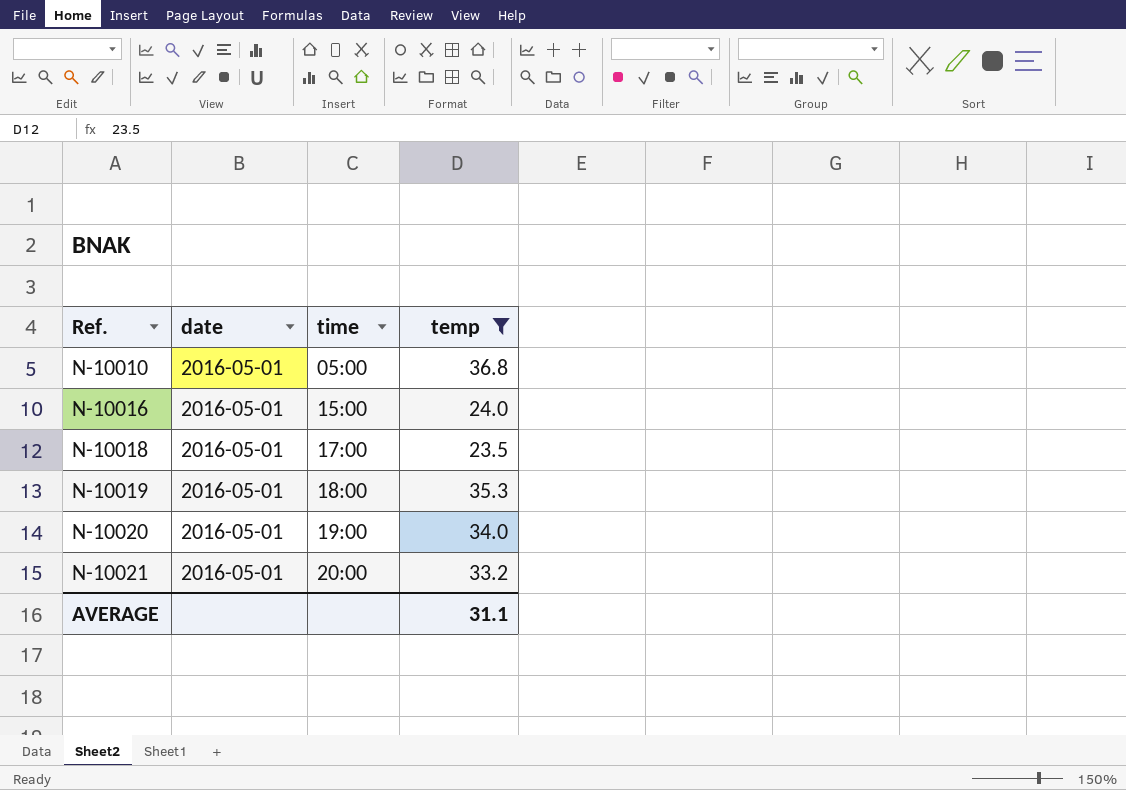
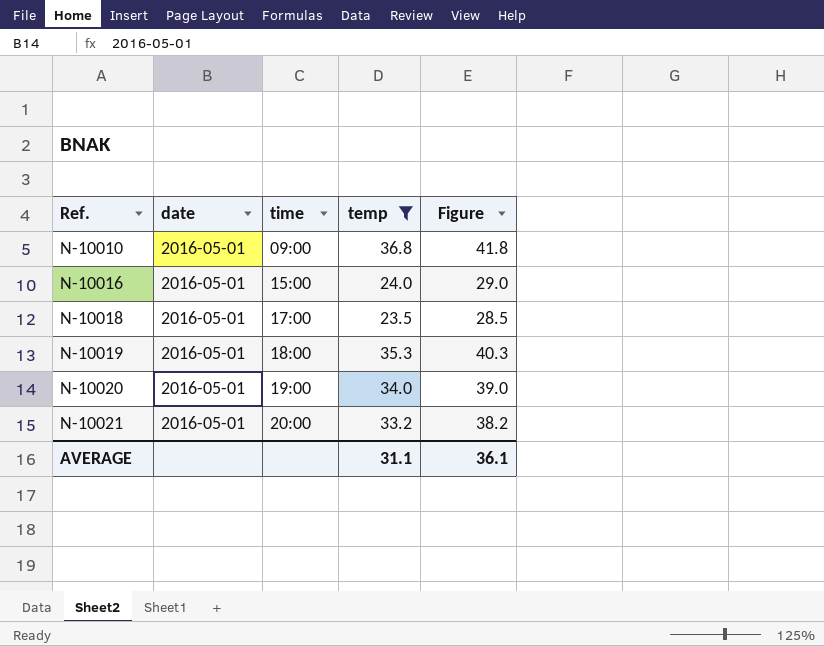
column Figure | formula: none -> [temp] + 5
N-10010 | time: 05:00 -> 09:00

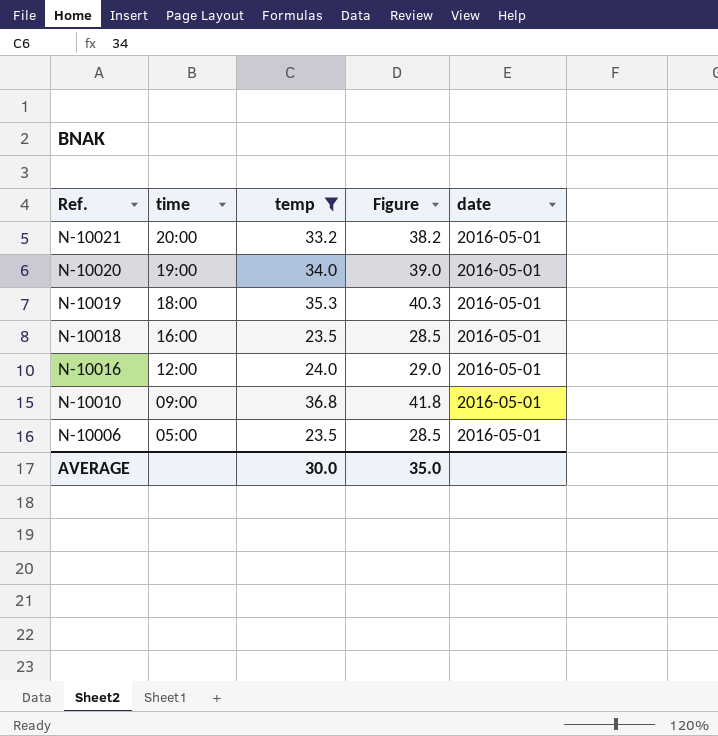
row order: Ref. ascending -> Ref. descending
column date | position: 2 -> 5
N-10018 | time: 17:00 -> 16:00
N-10016 | time: 15:00 -> 12:00
row N-10006: none -> 05:00 | 23.5 | 28.5 | 2016-05-01
AVERAGE | temp: 31.1 -> 30.0
AVERAGE | Figure: 36.1 -> 35.0

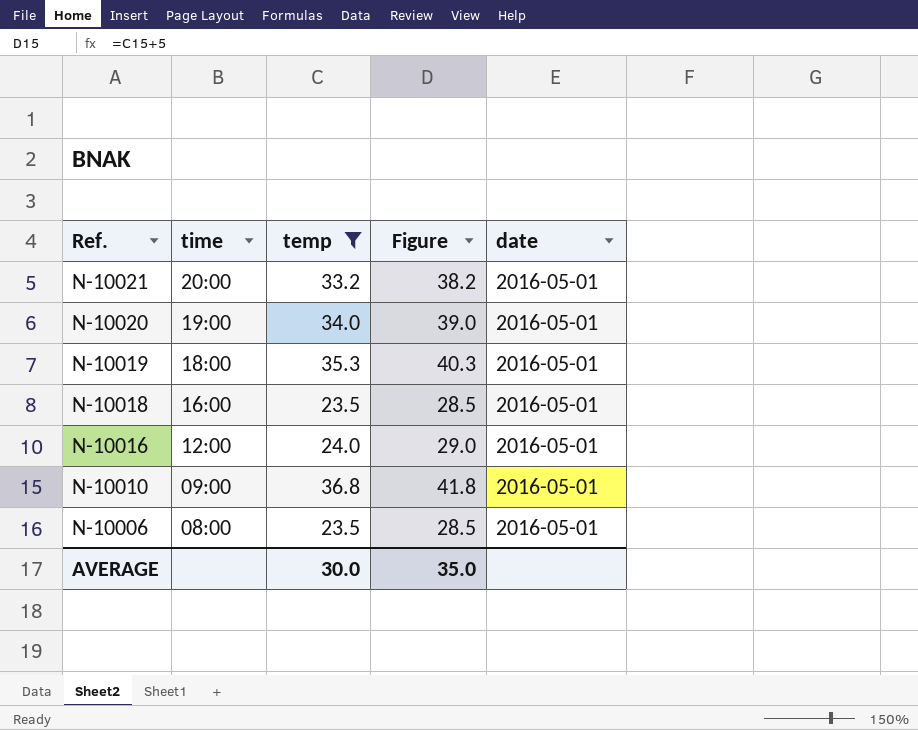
N-10006 | time: 05:00 -> 08:00

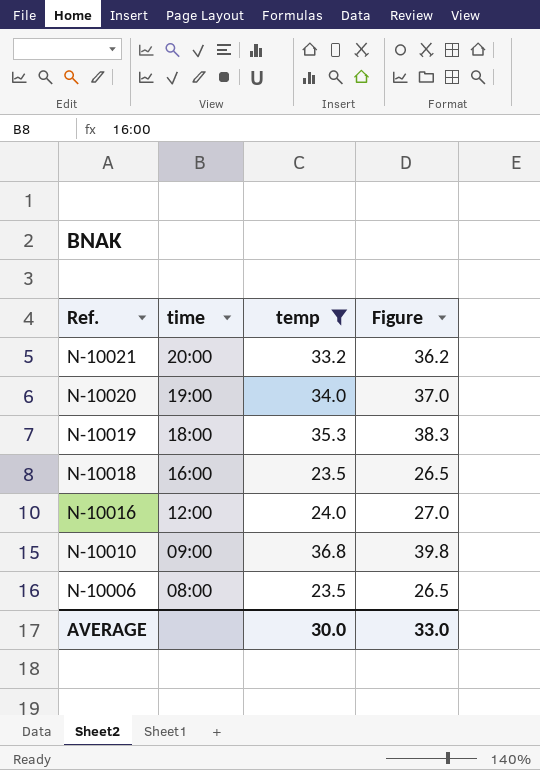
column date | position: 5 -> none
column Figure | formula: [temp] + 5 -> [temp] + 3
AVERAGE | Figure: 35.0 -> 33.0

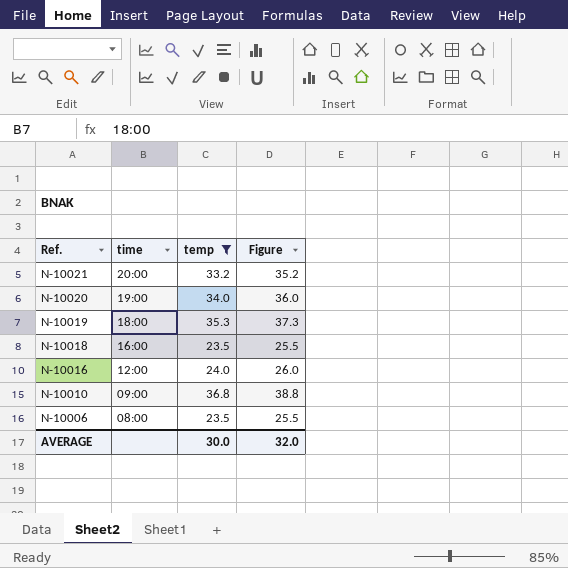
column Figure | formula: [temp] + 3 -> [temp] + 2
AVERAGE | Figure: 33.0 -> 32.0

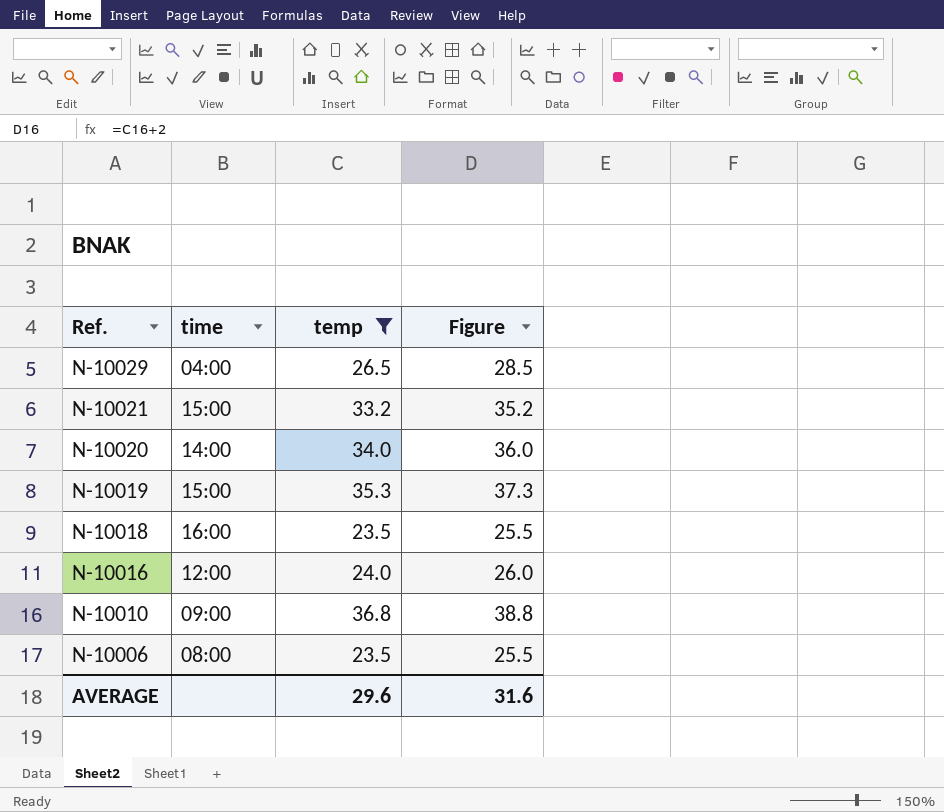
row N-10029: none -> 04:00 | 26.5 | 28.5
N-10021 | time: 20:00 -> 15:00
N-10020 | time: 19:00 -> 14:00
N-10019 | time: 18:00 -> 15:00
AVERAGE | temp: 30.0 -> 29.6
AVERAGE | Figure: 32.0 -> 31.6

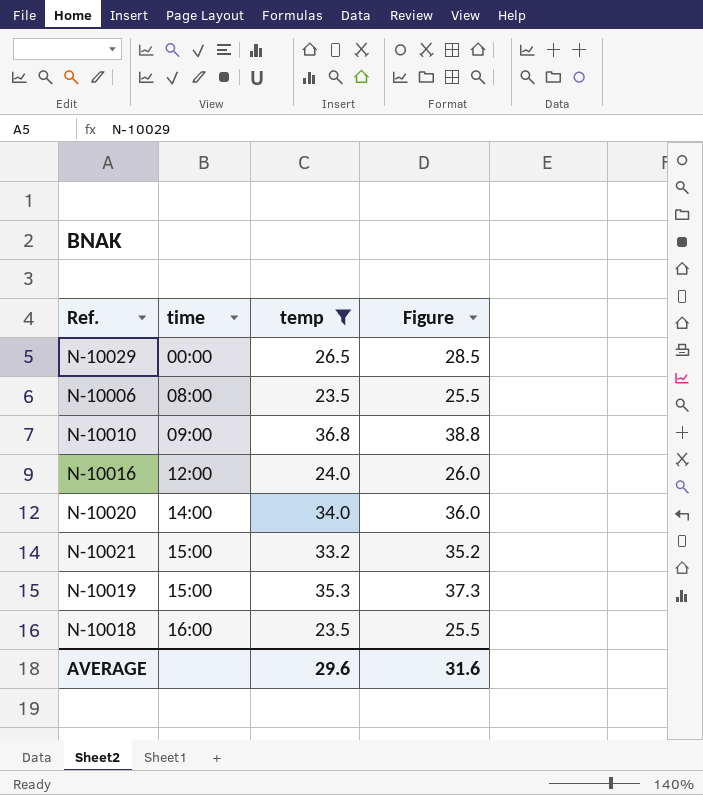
row order: Ref. descending -> time ascending
N-10029 | time: 04:00 -> 00:00

